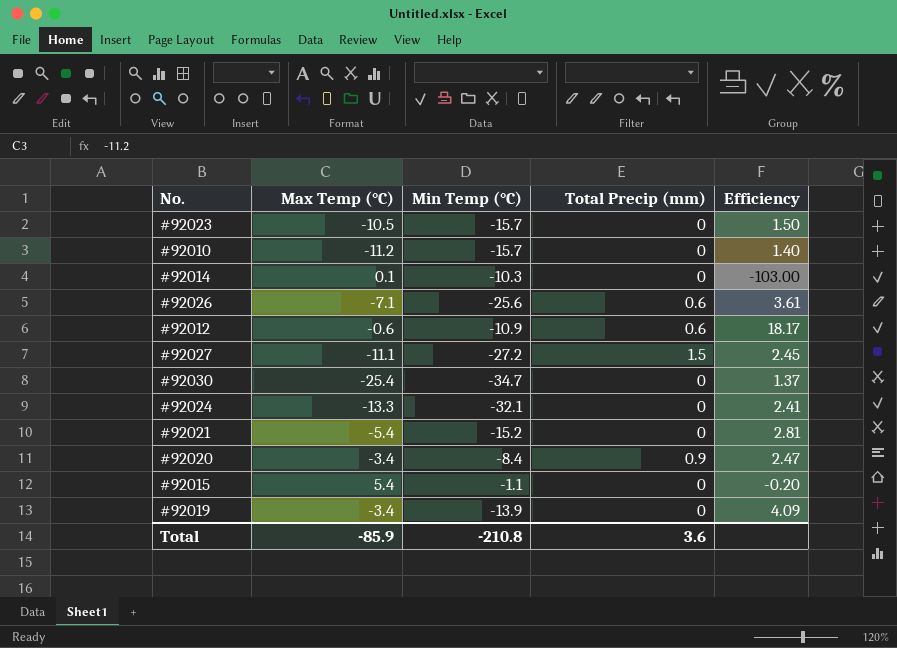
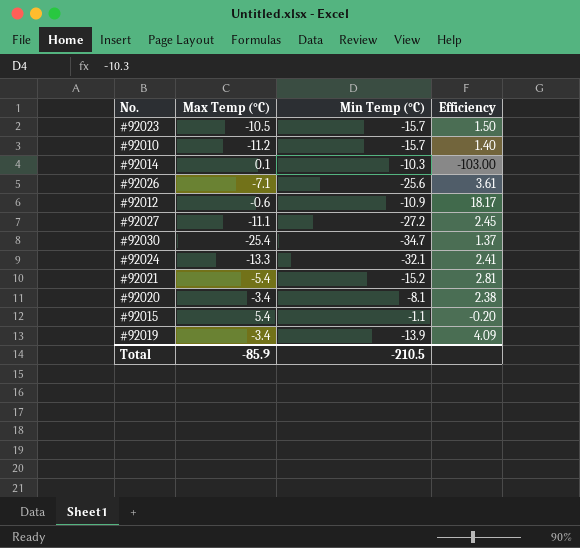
column Total Precip (mm) | position: 4 -> none
#92020 | Min Temp (°C): -8.4 -> -8.1
#92020 | Efficiency: 2.47 -> 2.38
Total | Min Temp (°C): -210.8 -> -210.5

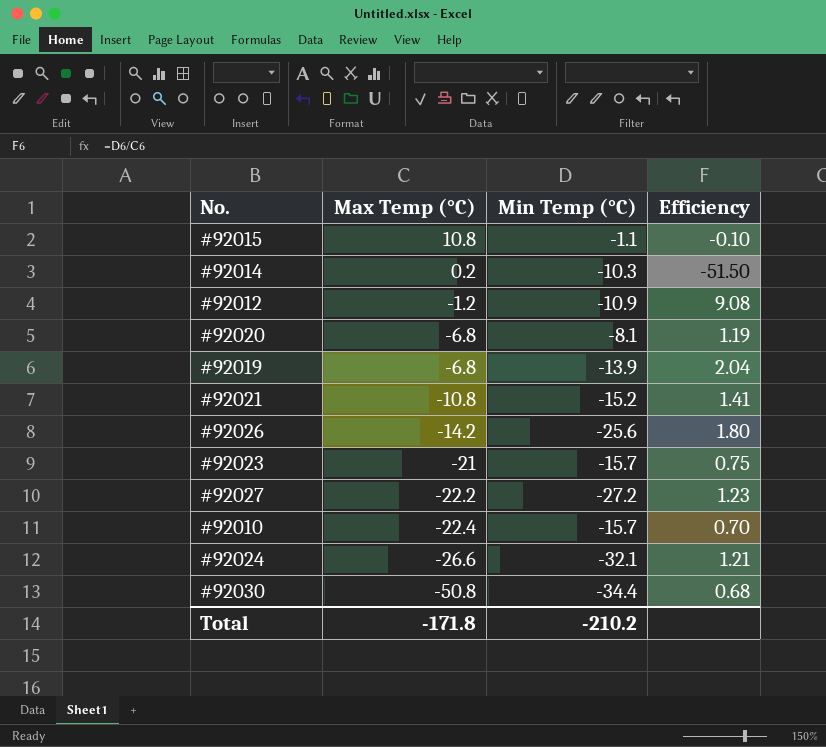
row order: none -> Max Temp (°C) descending
#92015 | Max Temp (°C): 5.4 -> 10.8
#92015 | Efficiency: -0.20 -> -0.10
#92014 | Max Temp (°C): 0.1 -> 0.2
#92014 | Efficiency: -103.00 -> -51.50
#92012 | Max Temp (°C): -0.6 -> -1.2
#92012 | Efficiency: 18.17 -> 9.08
#92020 | Max Temp (°C): -3.4 -> -6.8
#92020 | Efficiency: 2.38 -> 1.19
#92019 | Max Temp (°C): -3.4 -> -6.8
#92019 | Efficiency: 4.09 -> 2.04
#92021 | Max Temp (°C): -5.4 -> -10.8
#92021 | Efficiency: 2.81 -> 1.41
#92026 | Max Temp (°C): -7.1 -> -14.2
#92026 | Efficiency: 3.61 -> 1.80
#92023 | Max Temp (°C): -10.5 -> -21
#92023 | Efficiency: 1.50 -> 0.75
#92027 | Max Temp (°C): -11.1 -> -22.2
#92027 | Efficiency: 2.45 -> 1.23
#92010 | Max Temp (°C): -11.2 -> -22.4
#92010 | Efficiency: 1.40 -> 0.70
#92024 | Max Temp (°C): -13.3 -> -26.6
#92024 | Efficiency: 2.41 -> 1.21
#92030 | Max Temp (°C): -25.4 -> -50.8
#92030 | Min Temp (°C): -34.7 -> -34.4
#92030 | Efficiency: 1.37 -> 0.68
Total | Max Temp (°C): -85.9 -> -171.8
Total | Min Temp (°C): -210.5 -> -210.2

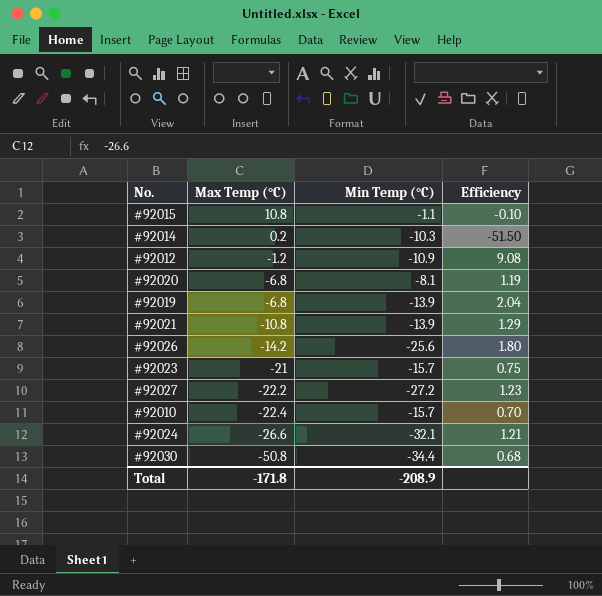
#92021 | Min Temp (°C): -15.2 -> -13.9
#92021 | Efficiency: 1.41 -> 1.29
Total | Min Temp (°C): -210.2 -> -208.9

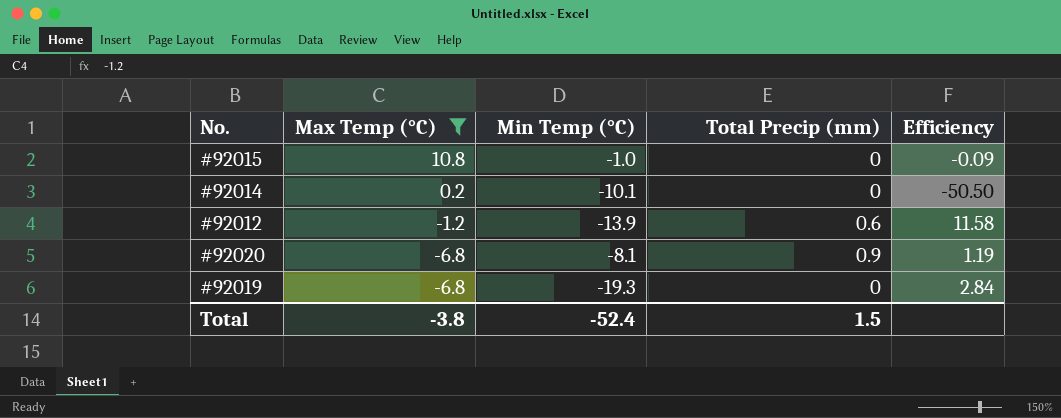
filter: none -> Max Temp (°C) >= -6.8
column Total Precip (mm) | position: none -> 4
#92015 | Min Temp (°C): -1.1 -> -1.0
#92015 | Efficiency: -0.10 -> -0.09
#92014 | Min Temp (°C): -10.3 -> -10.1
#92014 | Efficiency: -51.50 -> -50.50
#92012 | Min Temp (°C): -10.9 -> -13.9
#92012 | Efficiency: 9.08 -> 11.58
#92019 | Min Temp (°C): -13.9 -> -19.3
#92019 | Efficiency: 2.04 -> 2.84
Total | Max Temp (°C): -171.8 -> -3.8
Total | Min Temp (°C): -208.9 -> -52.4

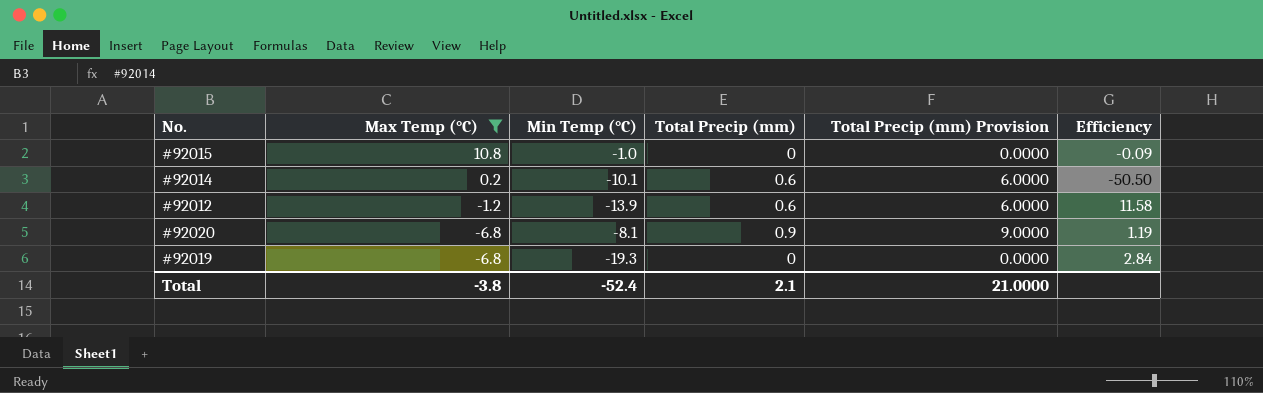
column Total Precip (mm) Provision | formula: none -> [Total Precip (mm)] * 10
#92014 | Total Precip (mm): 0 -> 0.6
Total | Total Precip (mm): 1.5 -> 2.1

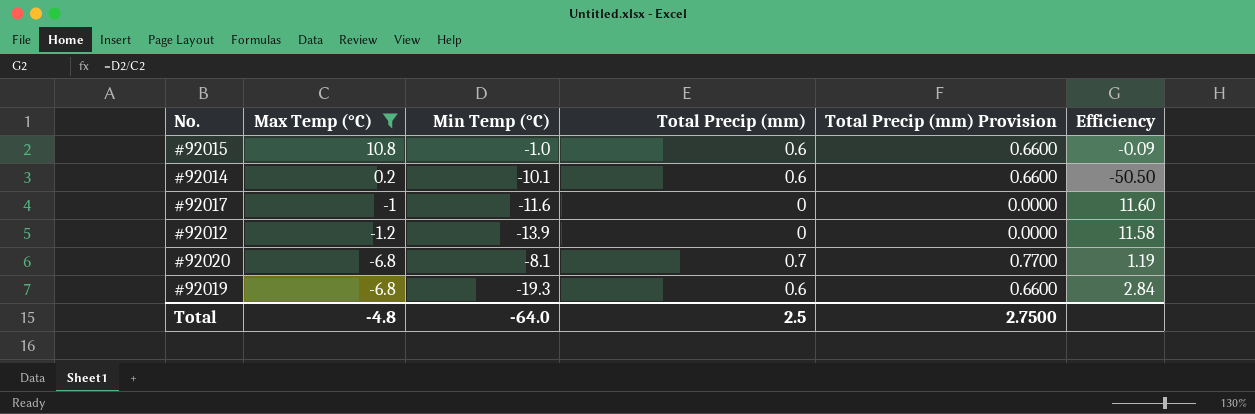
column Total Precip (mm) Provision | formula: [Total Precip (mm)] * 10 -> [Total Precip (mm)] * 1.1
#92015 | Total Precip (mm): 0 -> 0.6
row #92017: none -> -1 | -11.6 | 0 | 0.0000 | 11.60
#92012 | Total Precip (mm): 0.6 -> 0
#92020 | Total Precip (mm): 0.9 -> 0.7
#92019 | Total Precip (mm): 0 -> 0.6
Total | Max Temp (°C): -3.8 -> -4.8
Total | Min Temp (°C): -52.4 -> -64.0
Total | Total Precip (mm): 2.1 -> 2.5
Total | Total Precip (mm) Provision: 21.0000 -> 2.7500

